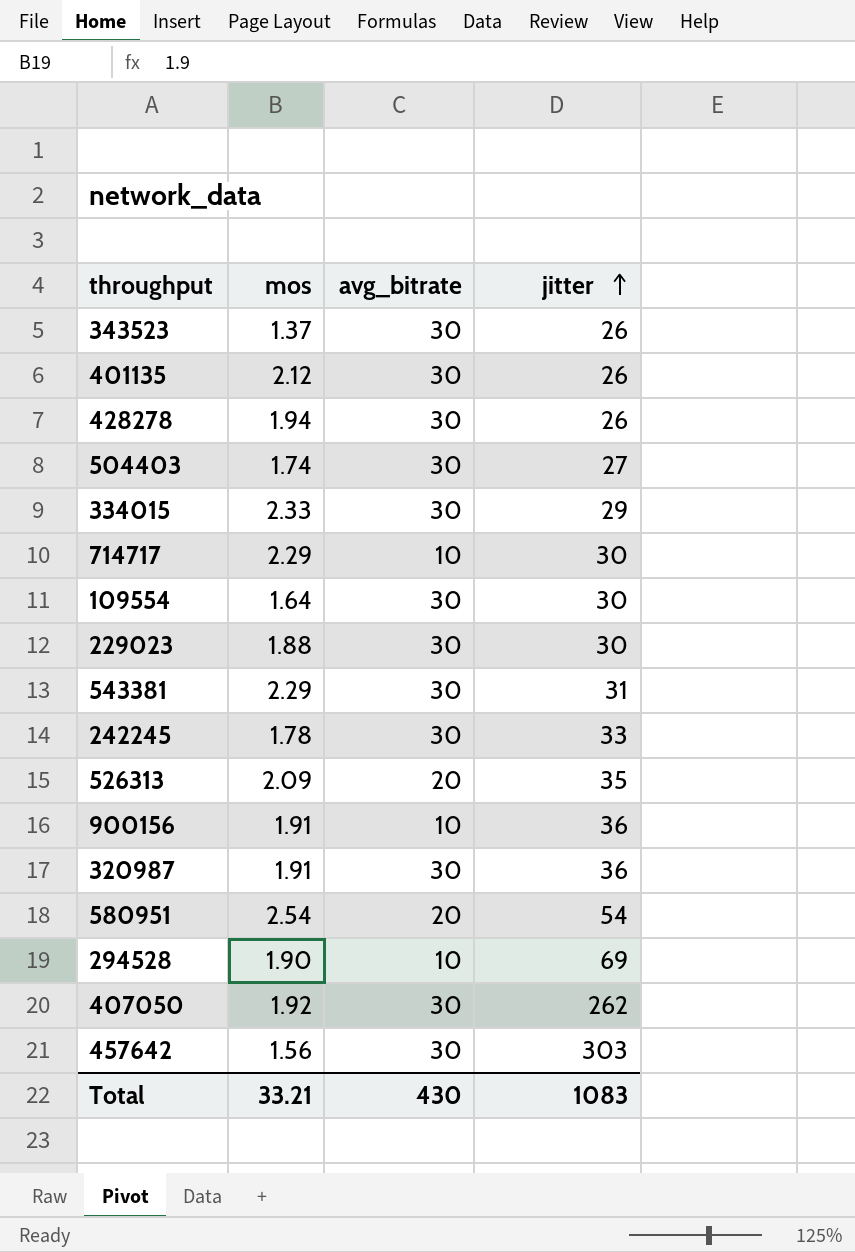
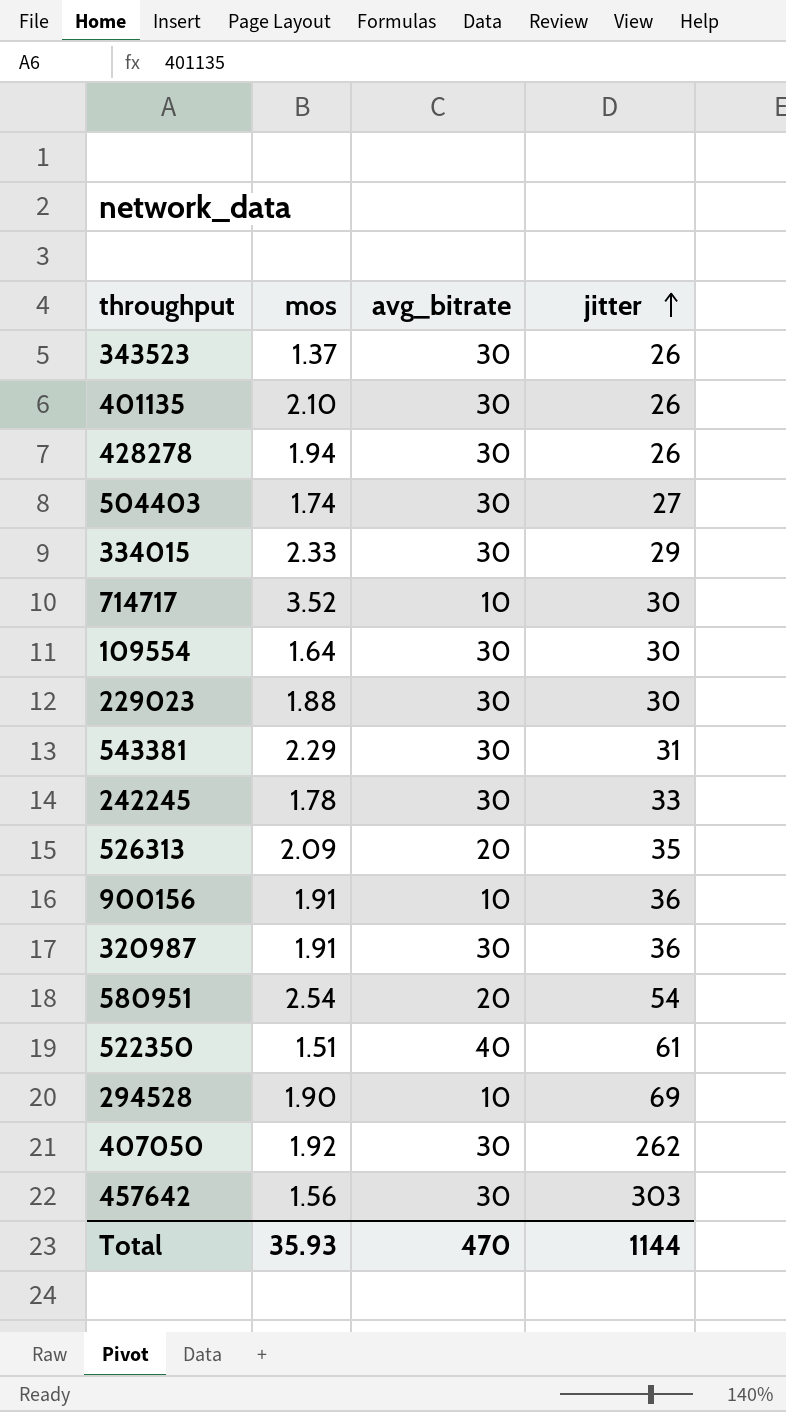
401135 | mos: 2.12 -> 2.10
714717 | mos: 2.29 -> 3.52
row 522350: none -> 1.51 | 40 | 61
Total | mos: 33.21 -> 35.93
Total | avg_bitrate: 430 -> 470
Total | jitter: 1083 -> 1144

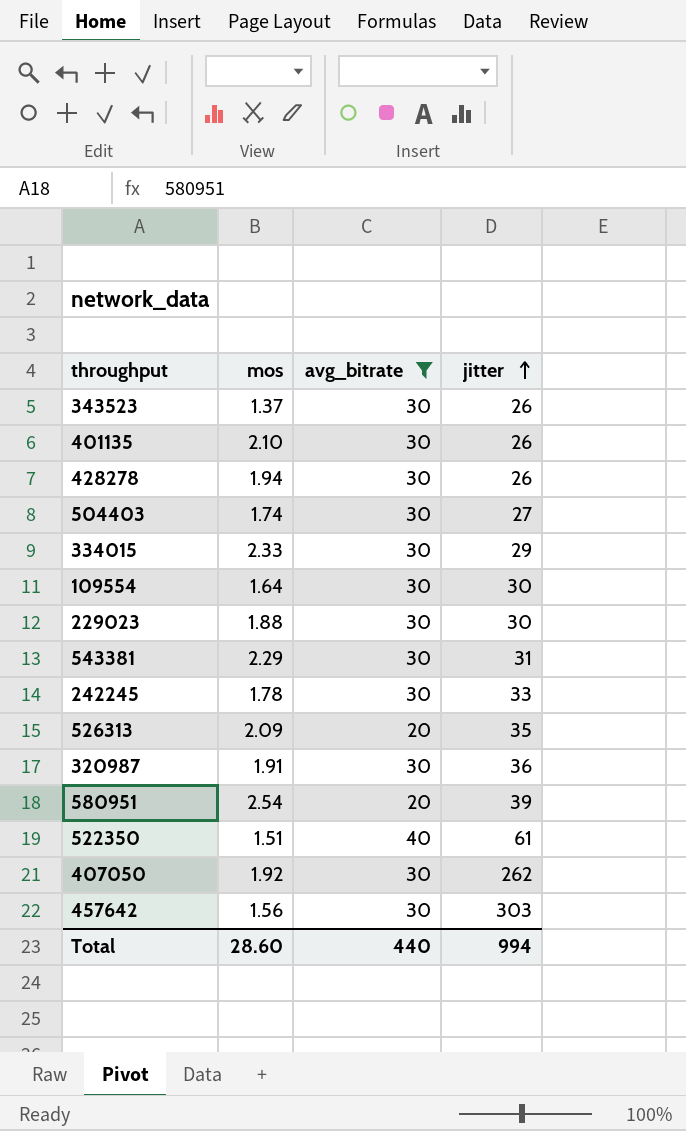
filter: none -> avg_bitrate != 10
580951 | jitter: 54 -> 39
Total | mos: 35.93 -> 28.60
Total | avg_bitrate: 470 -> 440
Total | jitter: 1144 -> 994

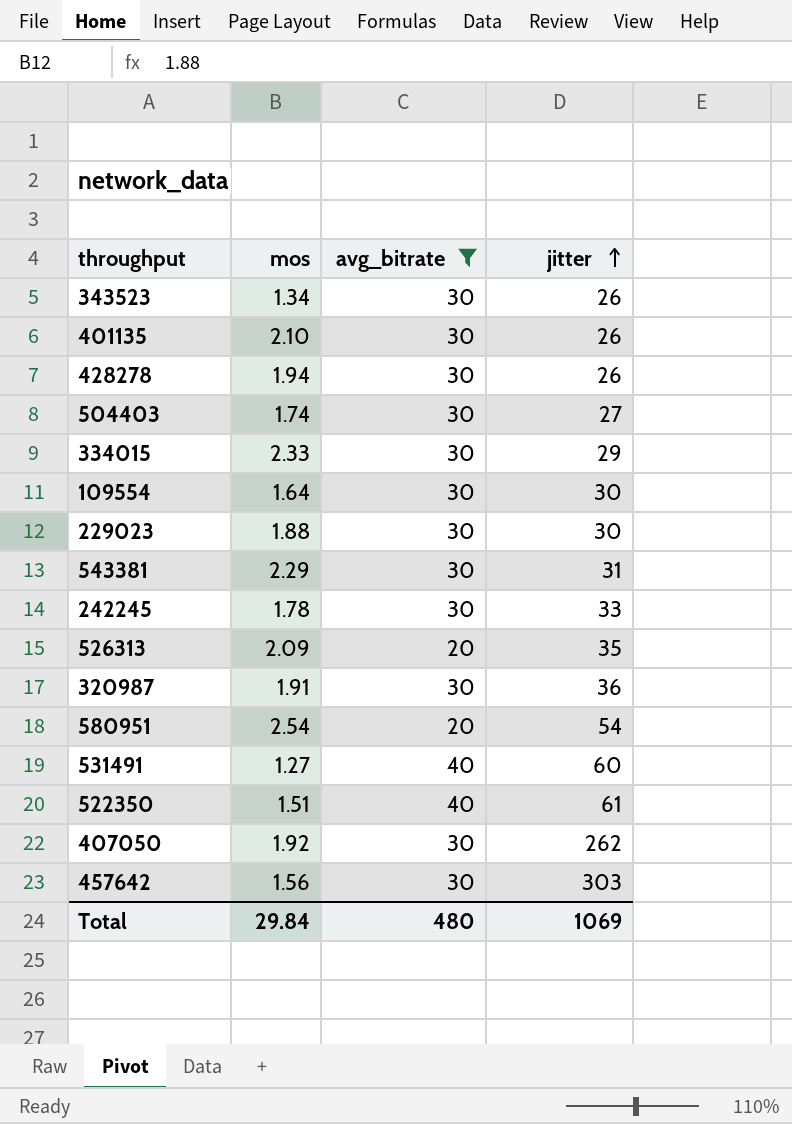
343523 | mos: 1.37 -> 1.34
580951 | jitter: 39 -> 54
row 531491: none -> 1.27 | 40 | 60
Total | mos: 28.60 -> 29.84
Total | avg_bitrate: 440 -> 480
Total | jitter: 994 -> 1069

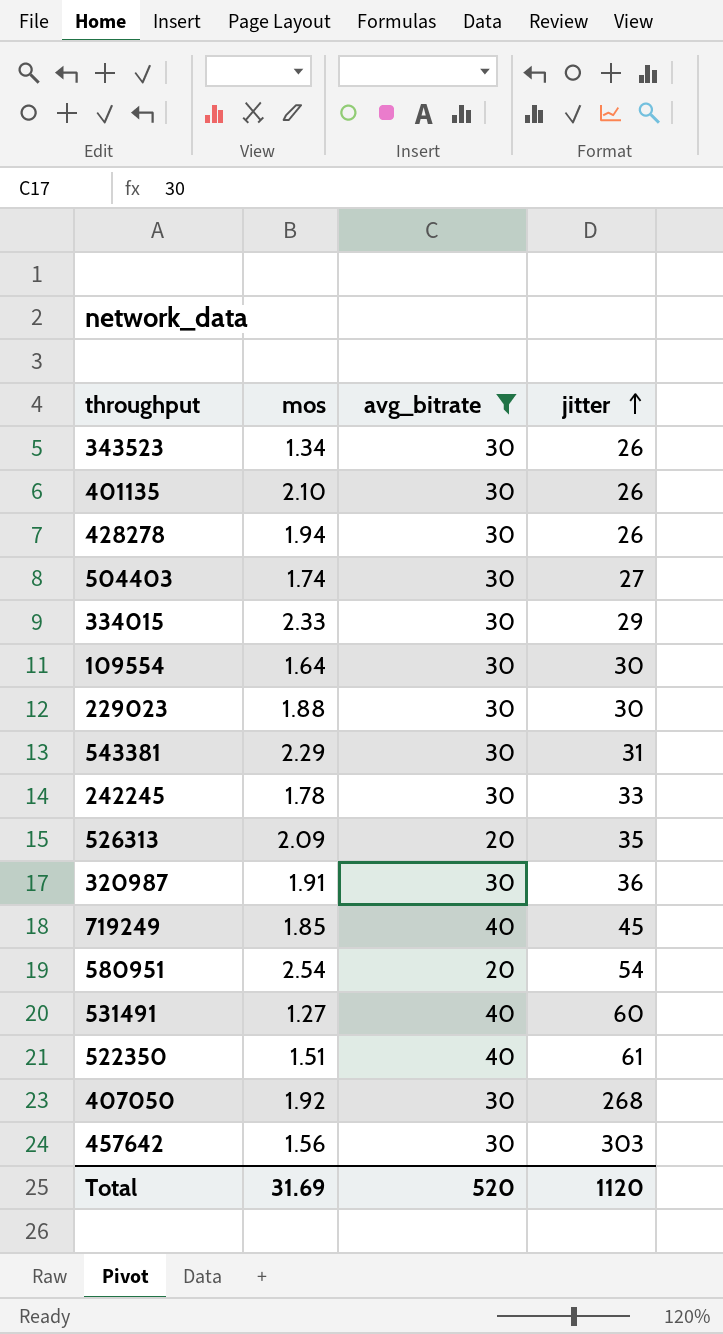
row 719249: none -> 1.85 | 40 | 45
407050 | jitter: 262 -> 268
Total | mos: 29.84 -> 31.69
Total | avg_bitrate: 480 -> 520
Total | jitter: 1069 -> 1120

